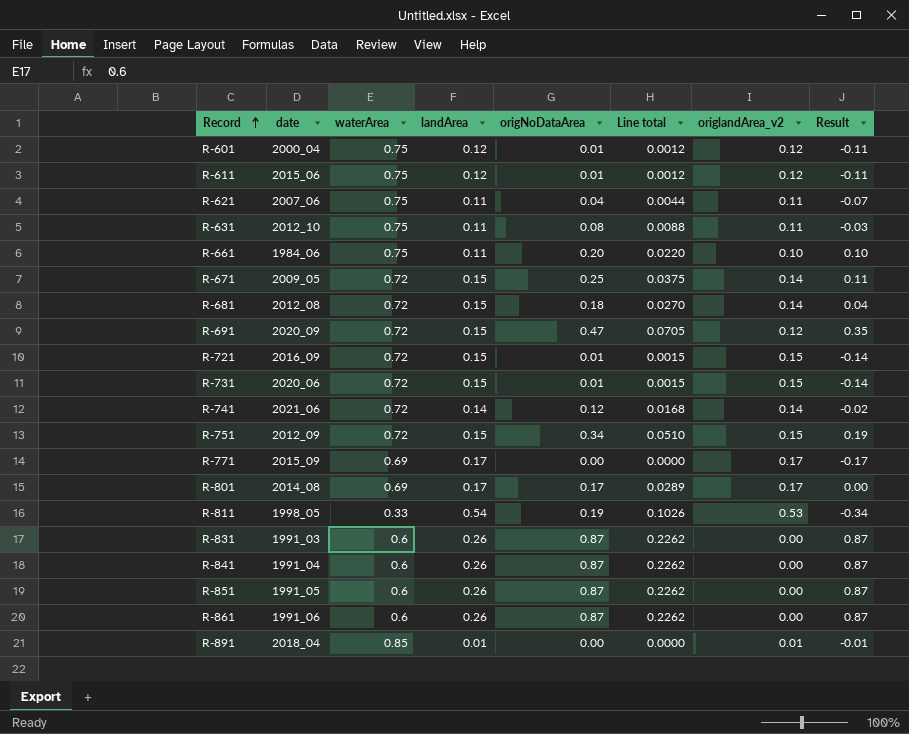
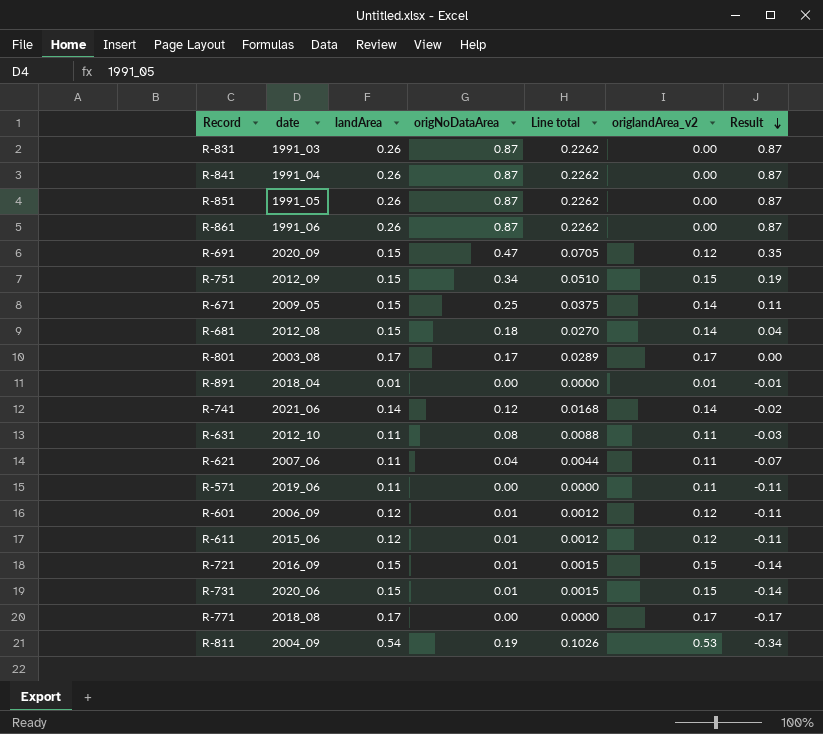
row order: Record ascending -> Result descending
column waterArea | position: 3 -> none
row R-661: 1984_06 | 0.75 | 0.11 | 0.20 | 0.0220 | 0.10 | 0.10 -> none
R-801 | date: 2014_08 -> 2003_08
row R-571: none -> 2019_06 | 0.11 | 0.00 | 0.0000 | 0.11 | -0.11
R-601 | date: 2000_04 -> 2006_09
R-771 | date: 2015_09 -> 2018_08
R-811 | date: 1998_05 -> 2004_09

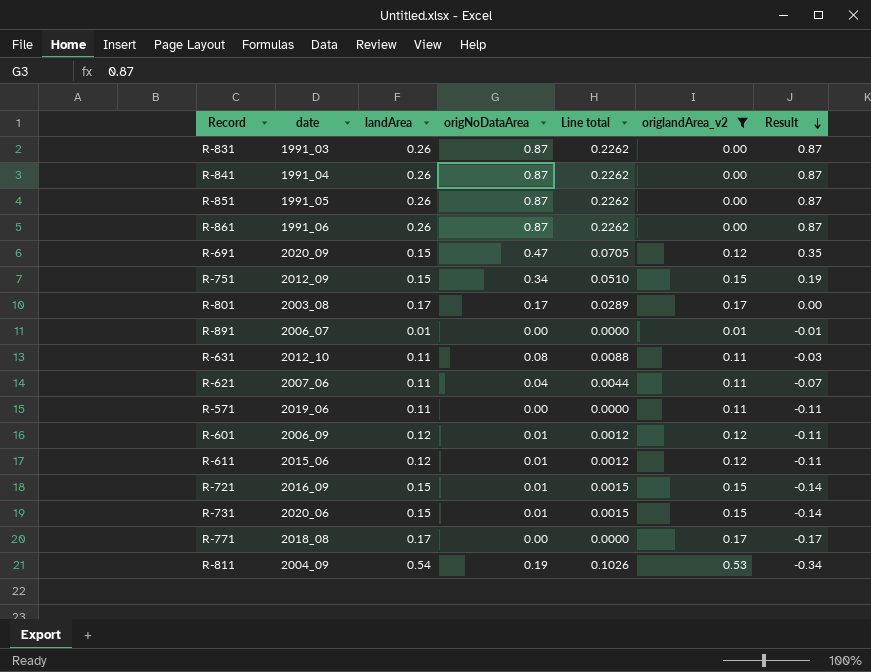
filter: none -> origlandArea_v2 != 0.14
R-891 | date: 2018_04 -> 2006_07

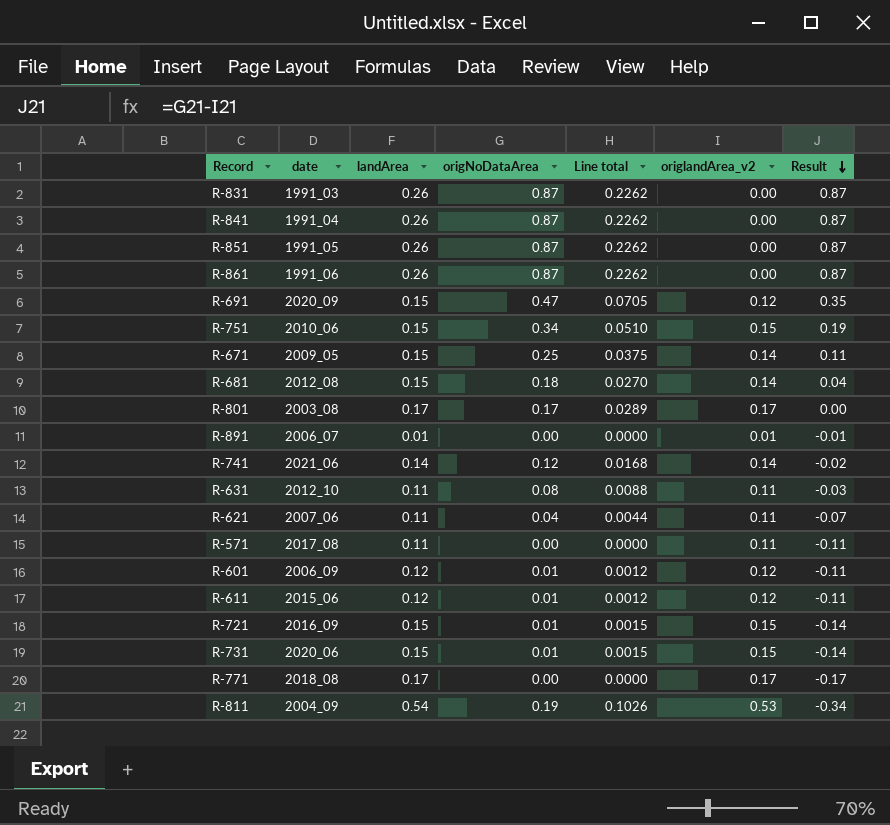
filter: origlandArea_v2 != 0.14 -> none
R-751 | date: 2012_09 -> 2010_06
R-571 | date: 2019_06 -> 2017_08

